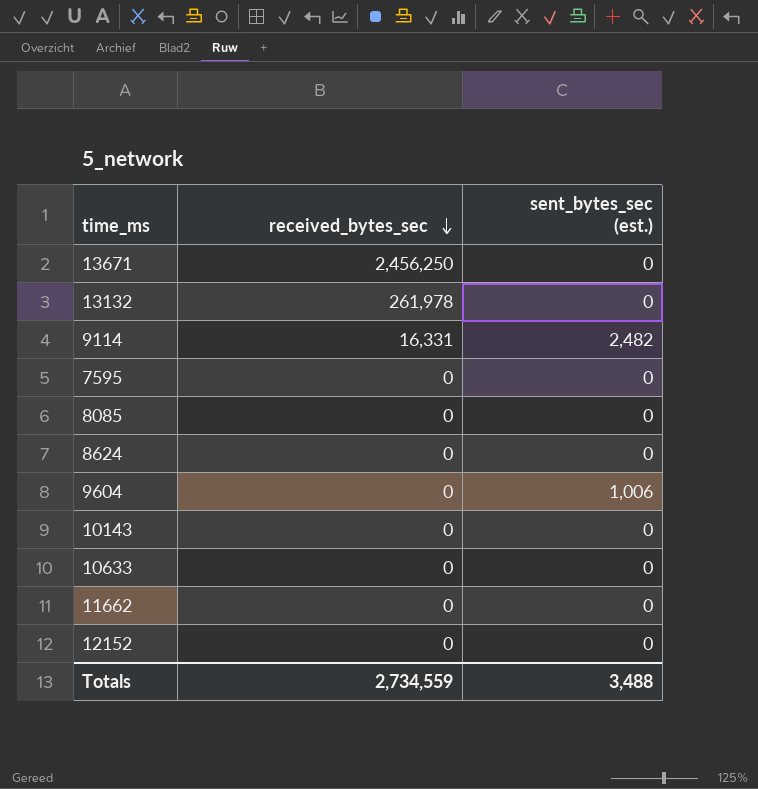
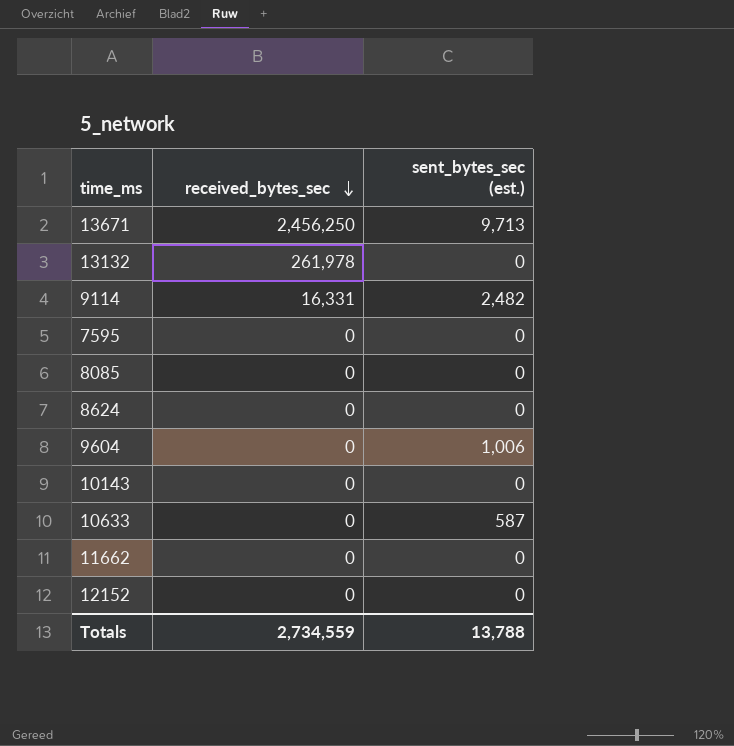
13671 | sent_bytes_sec (est.): 0 -> 9,713
10633 | sent_bytes_sec (est.): 0 -> 587
Totals | sent_bytes_sec (est.): 3,488 -> 13,788

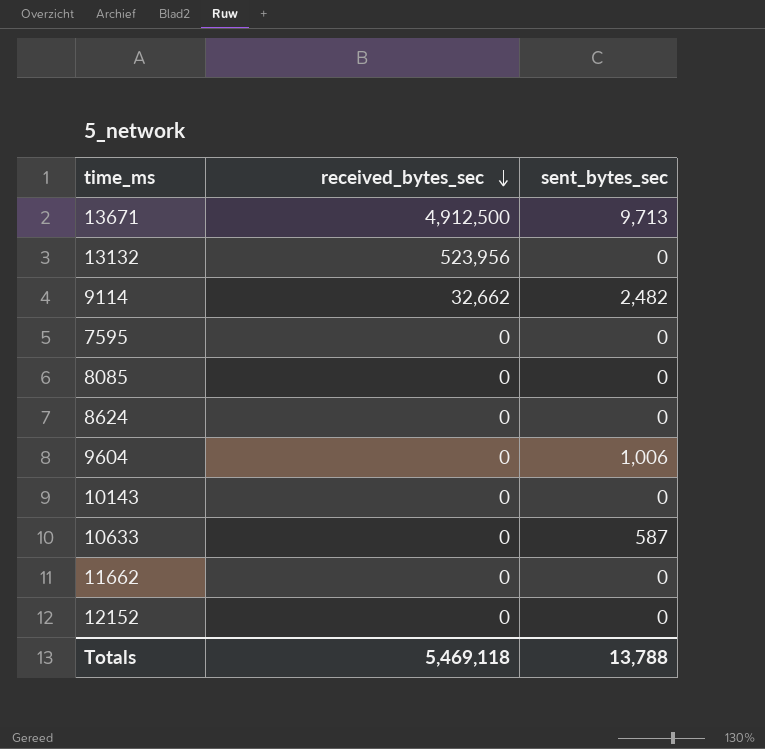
column name: sent_bytes_sec (est.) -> sent_bytes_sec
13671 | received_bytes_sec: 2,456,250 -> 4,912,500
13132 | received_bytes_sec: 261,978 -> 523,956
9114 | received_bytes_sec: 16,331 -> 32,662
Totals | received_bytes_sec: 2,734,559 -> 5,469,118

